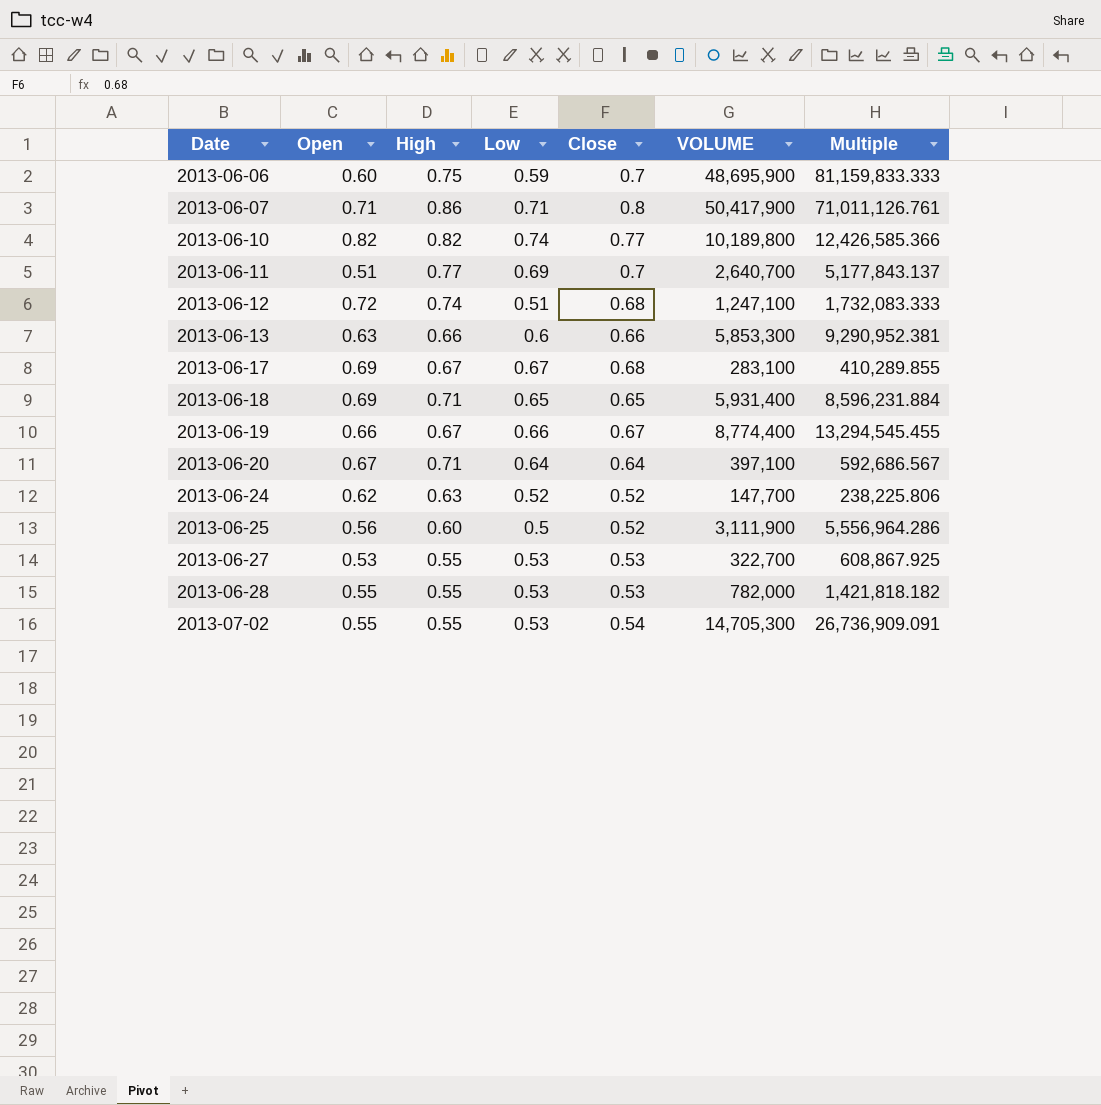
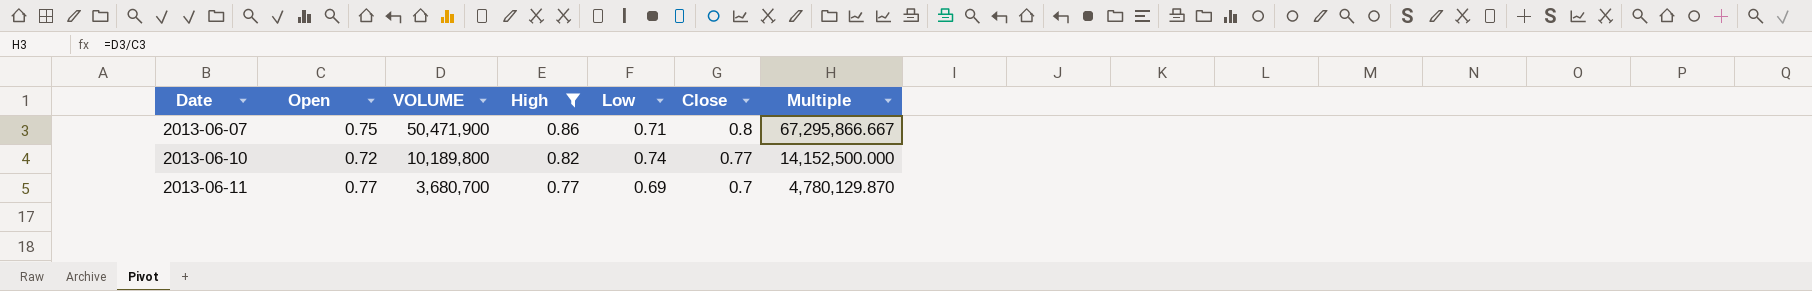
filter: none -> High >= 0.77
column VOLUME | position: 6 -> 3
2013-06-07 | Open: 0.71 -> 0.75
2013-06-07 | VOLUME: 50,417,900 -> 50,471,900
2013-06-07 | Multiple: 71,011,126.761 -> 67,295,866.667
2013-06-10 | Open: 0.82 -> 0.72
2013-06-10 | Multiple: 12,426,585.366 -> 14,152,500.000
2013-06-11 | Open: 0.51 -> 0.77
2013-06-11 | VOLUME: 2,640,700 -> 3,680,700
2013-06-11 | Multiple: 5,177,843.137 -> 4,780,129.870

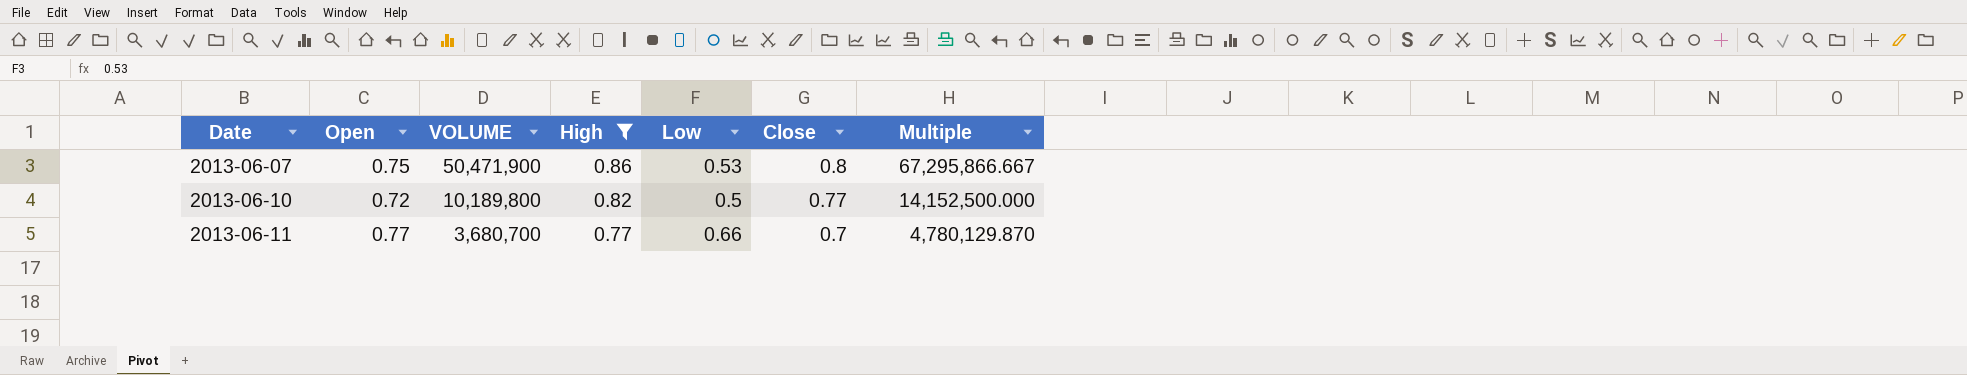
2013-06-07 | Low: 0.71 -> 0.53
2013-06-10 | Low: 0.74 -> 0.5
2013-06-11 | Low: 0.69 -> 0.66

